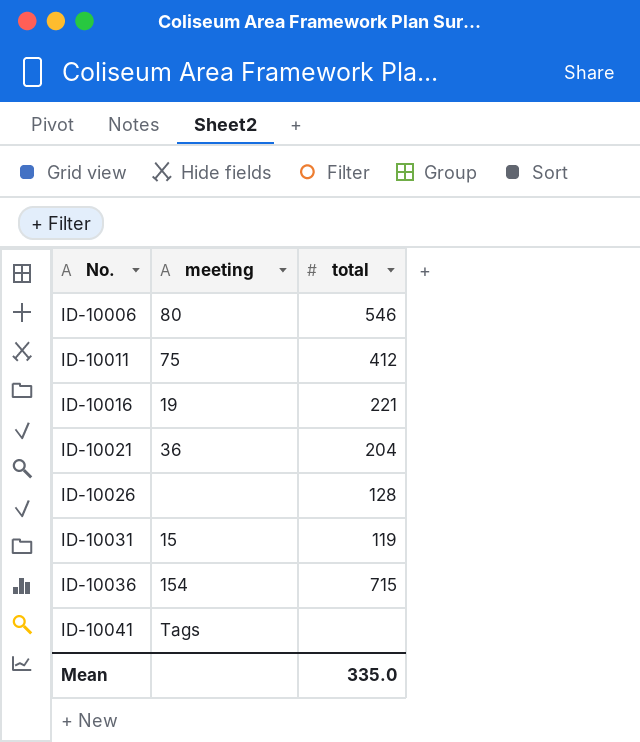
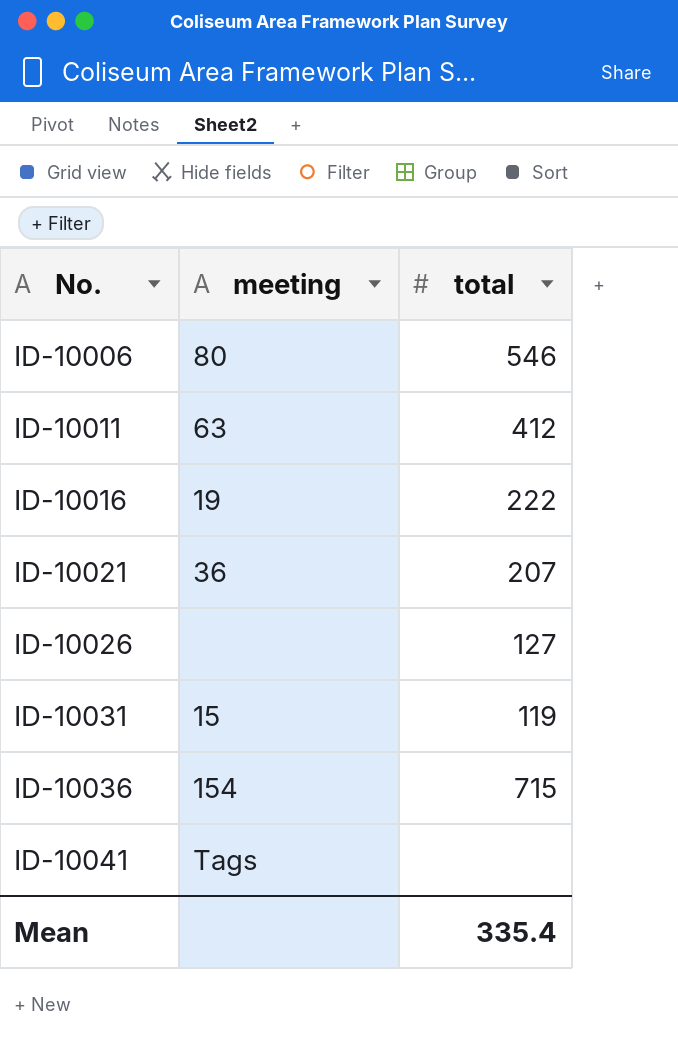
ID-10011 | meeting: 75 -> 63
ID-10016 | total: 221 -> 222
ID-10021 | total: 204 -> 207
ID-10026 | total: 128 -> 127
Mean | total: 335.0 -> 335.4

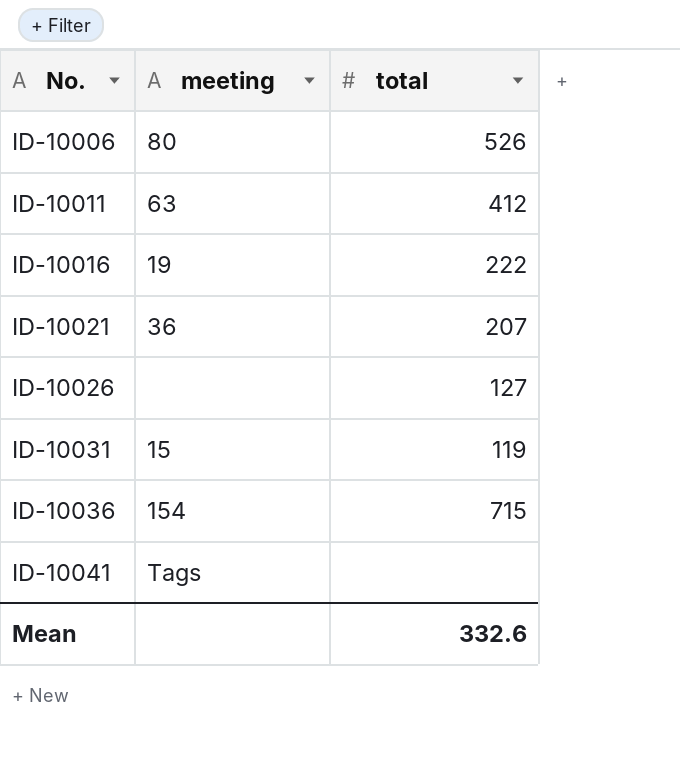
ID-10006 | total: 546 -> 526
Mean | total: 335.4 -> 332.6

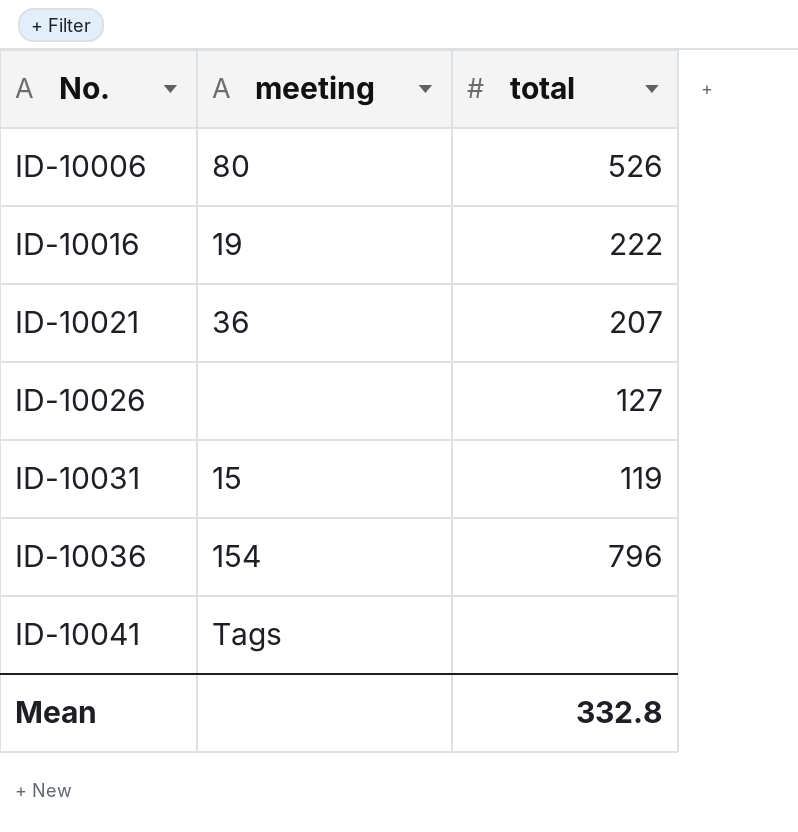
row ID-10011: 63 | 412 -> none
ID-10036 | total: 715 -> 796
Mean | total: 332.6 -> 332.8

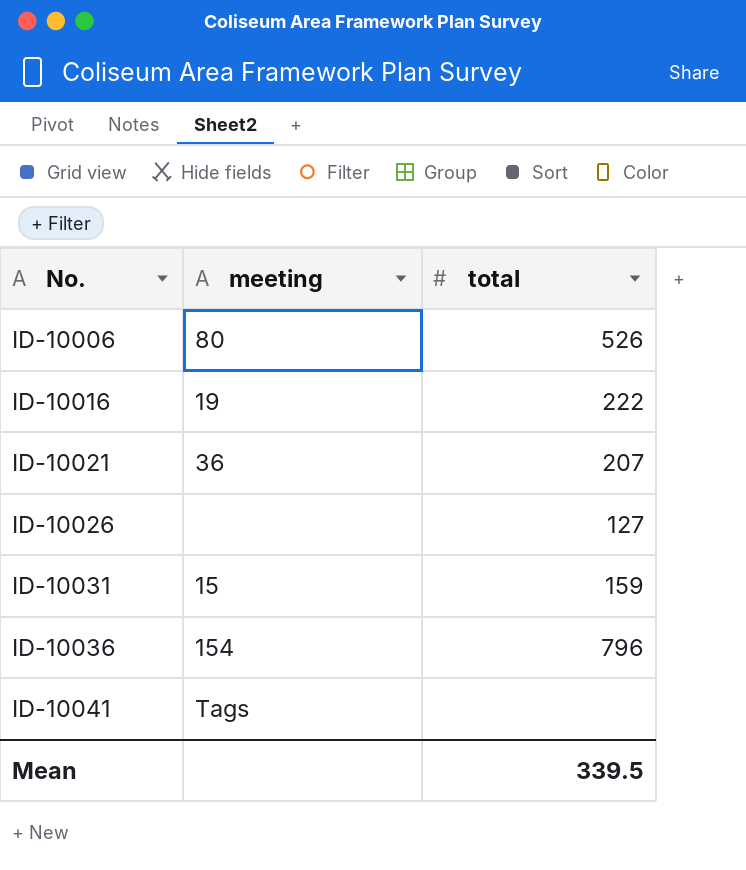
ID-10031 | total: 119 -> 159
Mean | total: 332.8 -> 339.5

